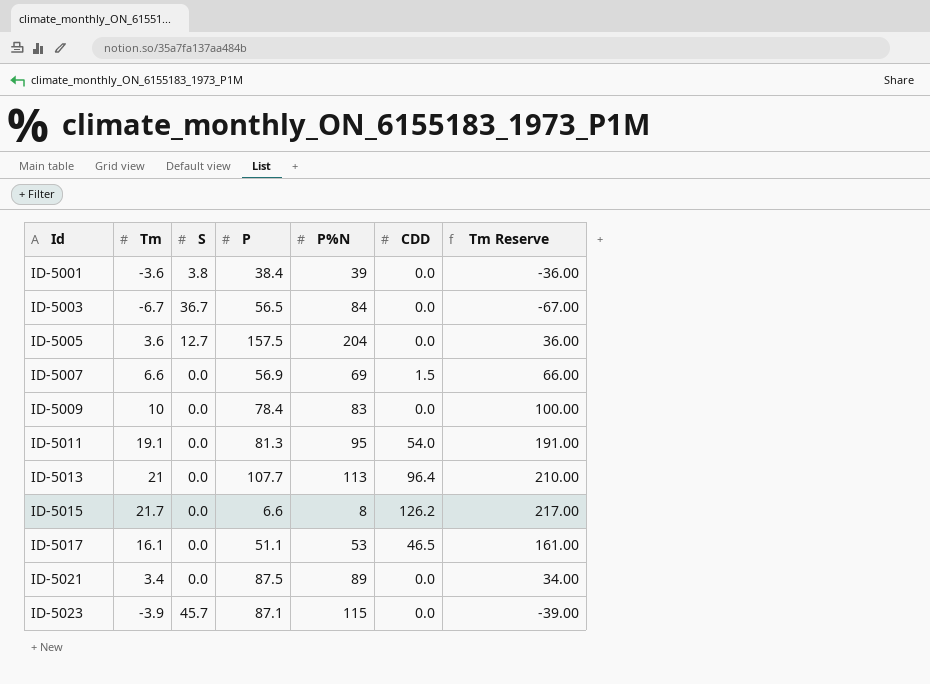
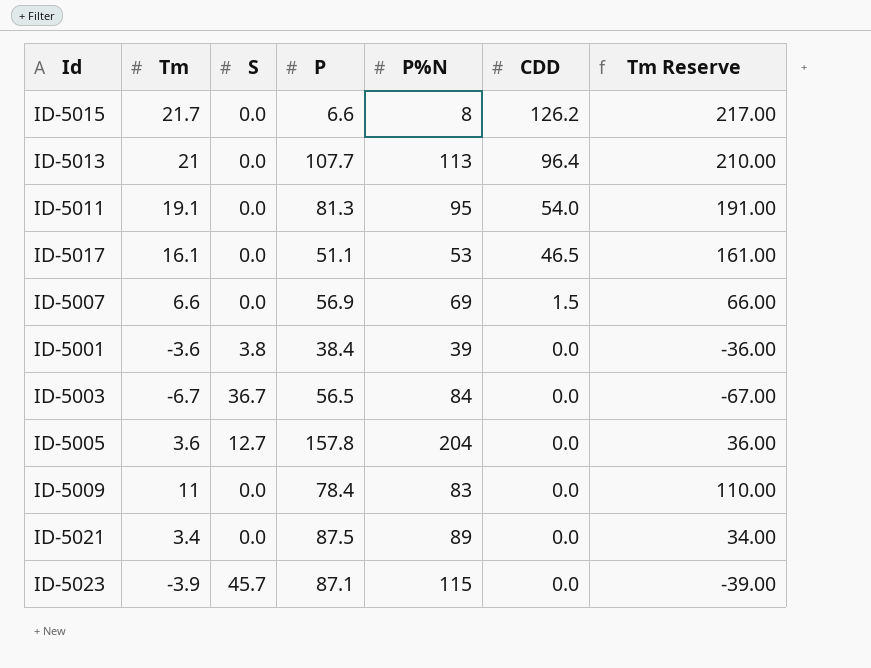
row order: Id ascending -> CDD descending
ID-5005 | P: 157.5 -> 157.8
ID-5009 | Tm: 10 -> 11
ID-5009 | Tm Reserve: 100.00 -> 110.00

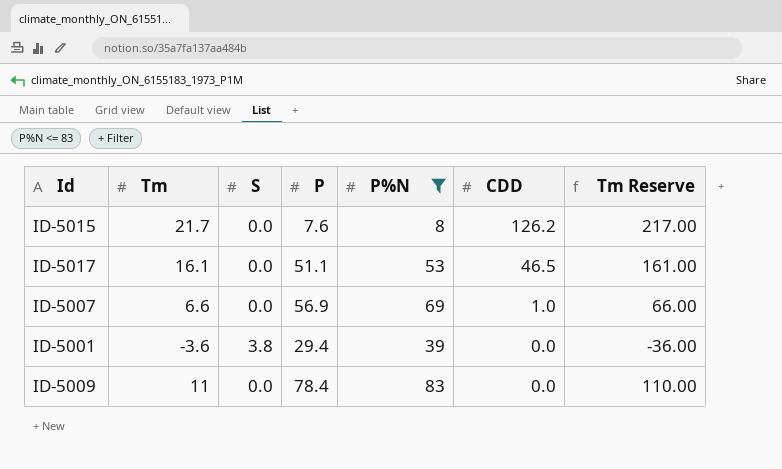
filter: none -> P%N <= 83
ID-5015 | P: 6.6 -> 7.6
ID-5007 | CDD: 1.5 -> 1.0
ID-5001 | P: 38.4 -> 29.4

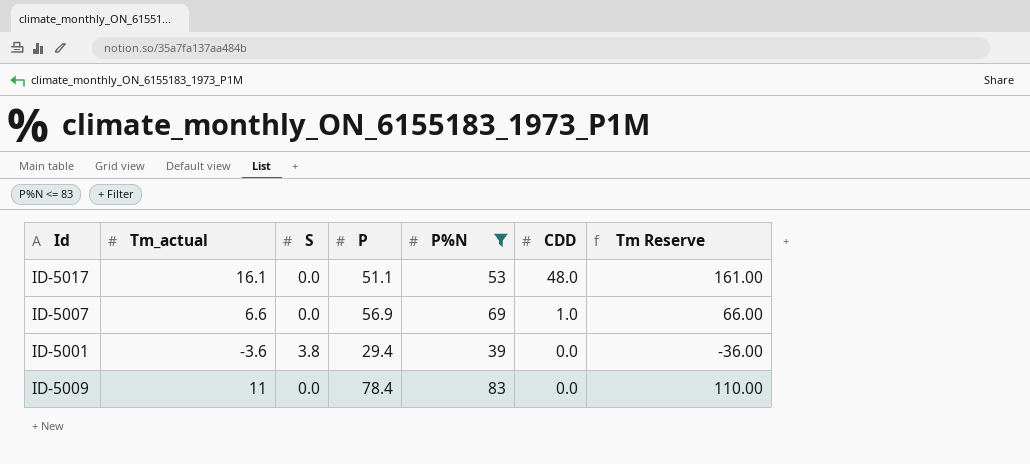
column name: Tm -> Tm_actual
row ID-5015: 21.7 | 0.0 | 7.6 | 8 | 126.2 | 217.00 -> none
ID-5017 | CDD: 46.5 -> 48.0

